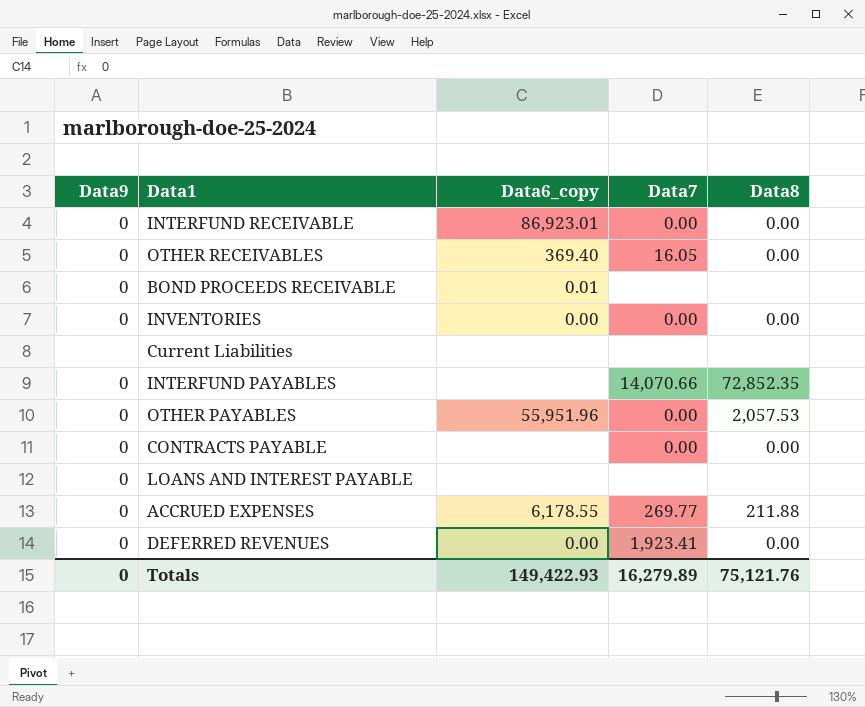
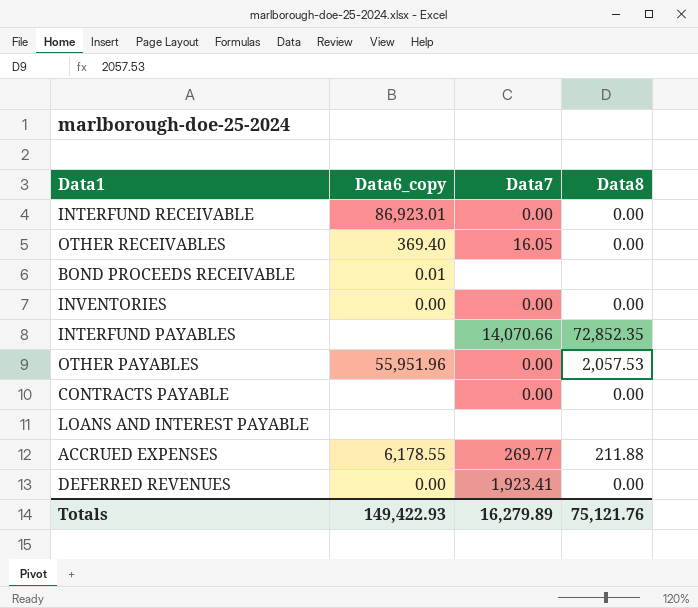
column Data9 | position: 1 -> none
row Current Liabilities: none | none | none | none -> none

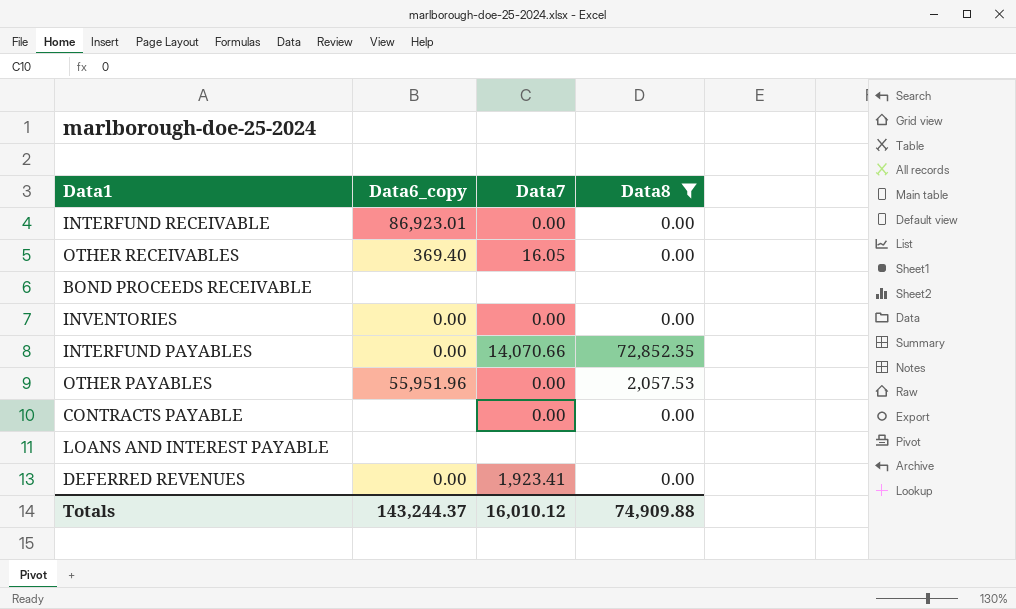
filter: none -> Data8 != 211.88
BOND PROCEEDS RECEIVABLE | Data6_copy: 0.01 -> none
INTERFUND PAYABLES | Data6_copy: none -> 0.00
Totals | Data6_copy: 149,422.93 -> 143,244.37
Totals | Data7: 16,279.89 -> 16,010.12
Totals | Data8: 75,121.76 -> 74,909.88

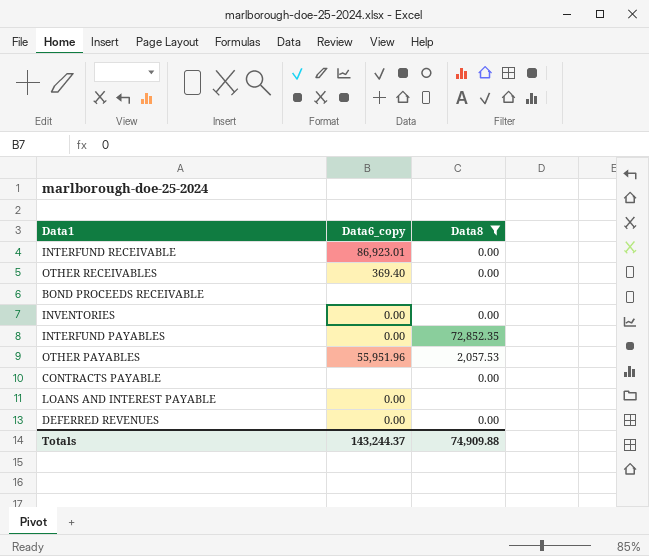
column Data7 | position: 3 -> none
LOANS AND INTEREST PAYABLE | Data6_copy: none -> 0.00

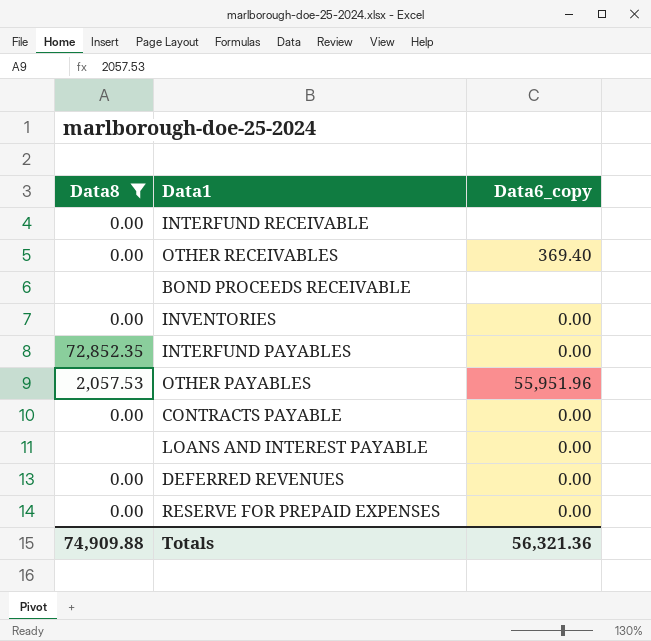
column Data8 | position: 3 -> 1
INTERFUND RECEIVABLE | Data6_copy: 86,923.01 -> none
CONTRACTS PAYABLE | Data6_copy: none -> 0.00
row RESERVE FOR PREPAID EXPENSES: none -> 0.00 | 0.00
Totals | Data6_copy: 143,244.37 -> 56,321.36

